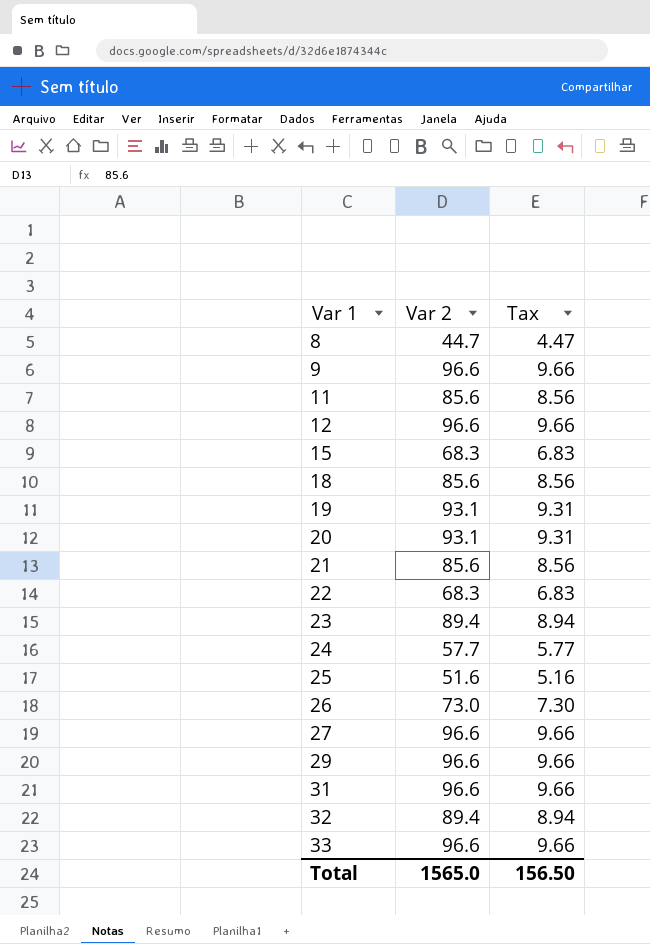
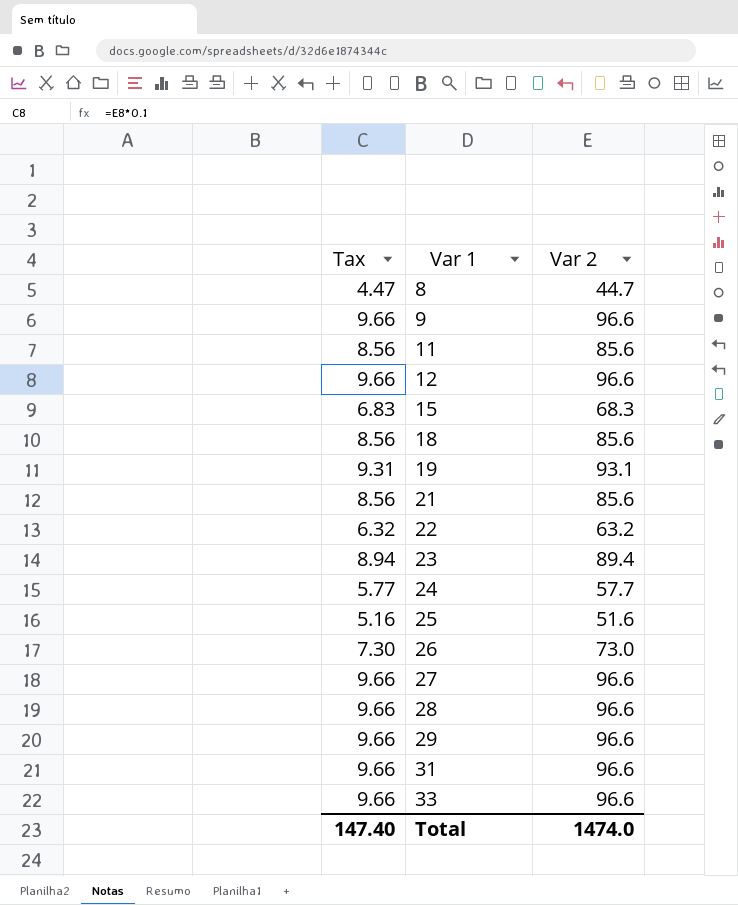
column Tax | position: 3 -> 1
row 20: 93.1 | 9.31 -> none
row 32: 89.4 | 8.94 -> none
22 | Tax: 6.83 -> 6.32
22 | Var 2: 68.3 -> 63.2
row 28: none -> 9.66 | 96.6
Total | Tax: 156.50 -> 147.40
Total | Var 2: 1565.0 -> 1474.0

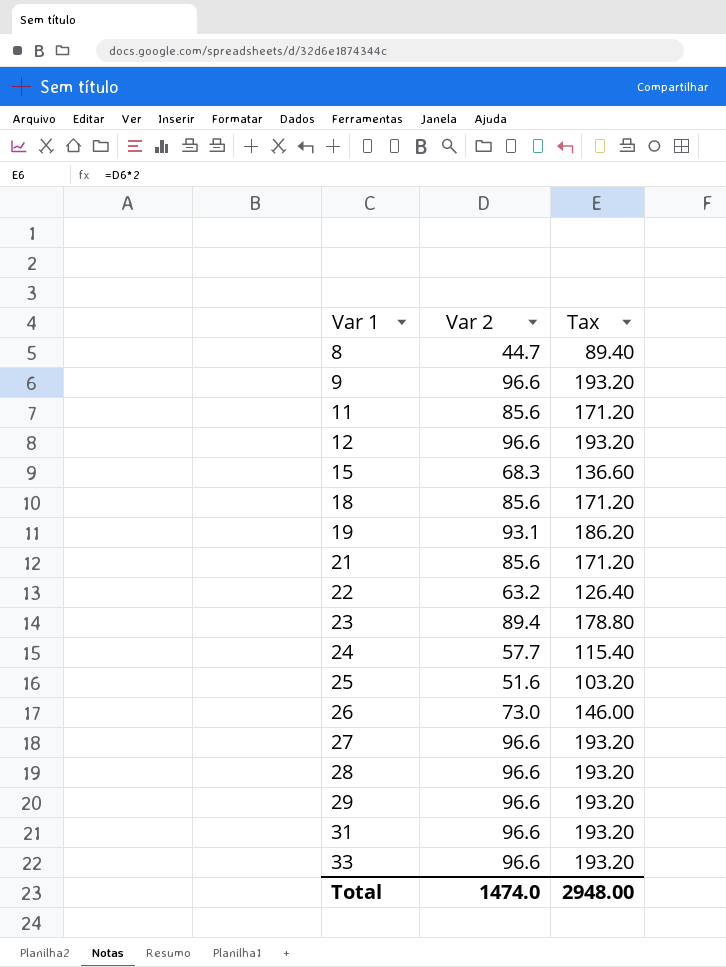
column Tax | formula: [Var 2] * 0.1 -> [Var 2] * 2
column Tax | position: 1 -> 3
Total | Tax: 147.40 -> 2948.00

